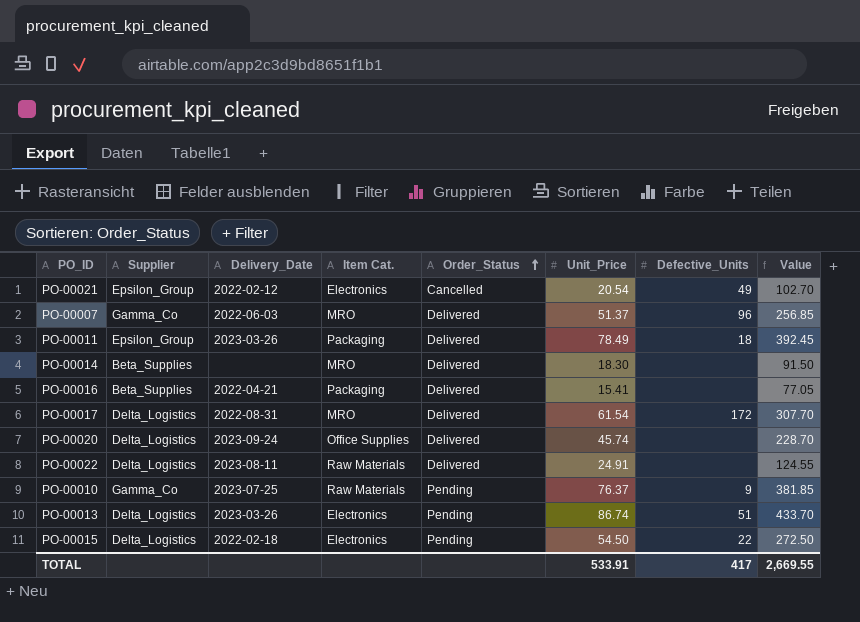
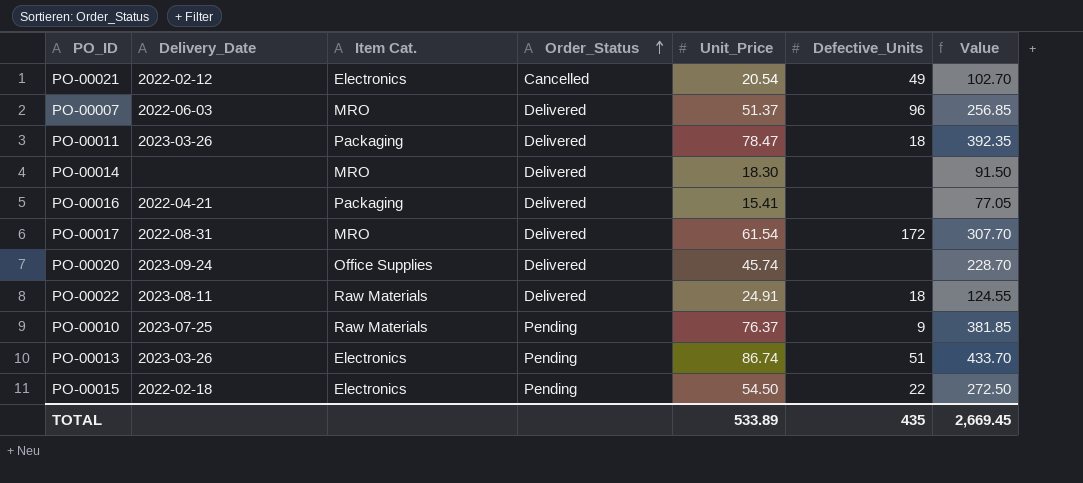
column Supplier | position: 2 -> none
PO-00011 | Unit_Price: 78.49 -> 78.47
PO-00011 | Value: 392.45 -> 392.35
PO-00022 | Defective_Units: none -> 18
TOTAL | Unit_Price: 533.91 -> 533.89
TOTAL | Defective_Units: 417 -> 435
TOTAL | Value: 2,669.55 -> 2,669.45

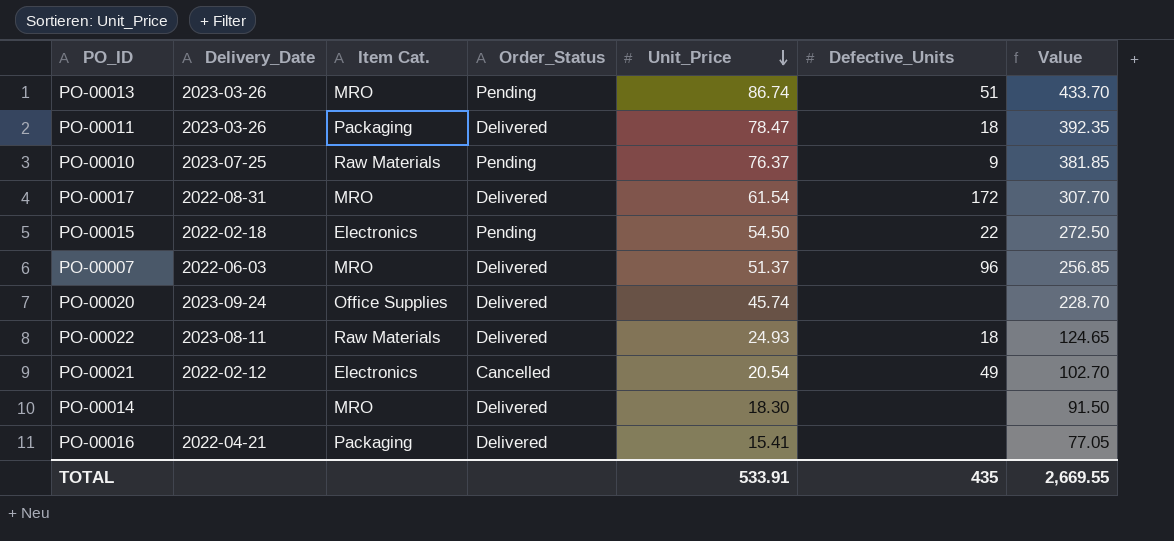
row order: Order_Status ascending -> Unit_Price descending
PO-00013 | Item Cat.: Electronics -> MRO
PO-00022 | Unit_Price: 24.91 -> 24.93
PO-00022 | Value: 124.55 -> 124.65
TOTAL | Unit_Price: 533.89 -> 533.91
TOTAL | Value: 2,669.45 -> 2,669.55

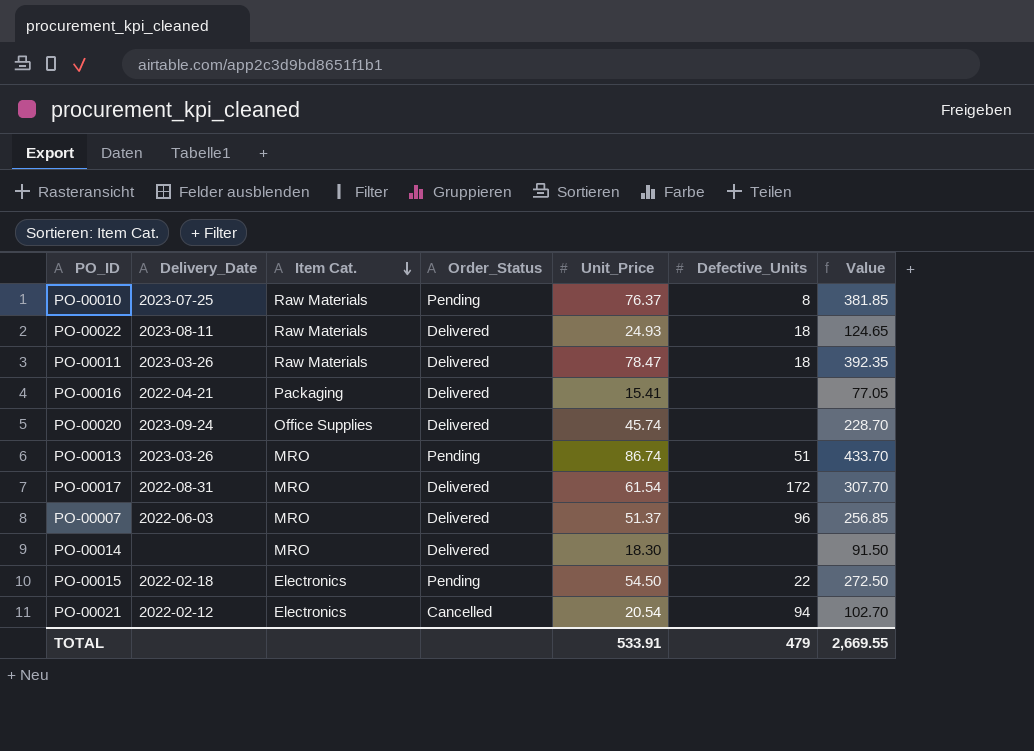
row order: Unit_Price descending -> Item Cat. descending
PO-00010 | Defective_Units: 9 -> 8
PO-00011 | Item Cat.: Packaging -> Raw Materials
PO-00021 | Defective_Units: 49 -> 94
TOTAL | Defective_Units: 435 -> 479

